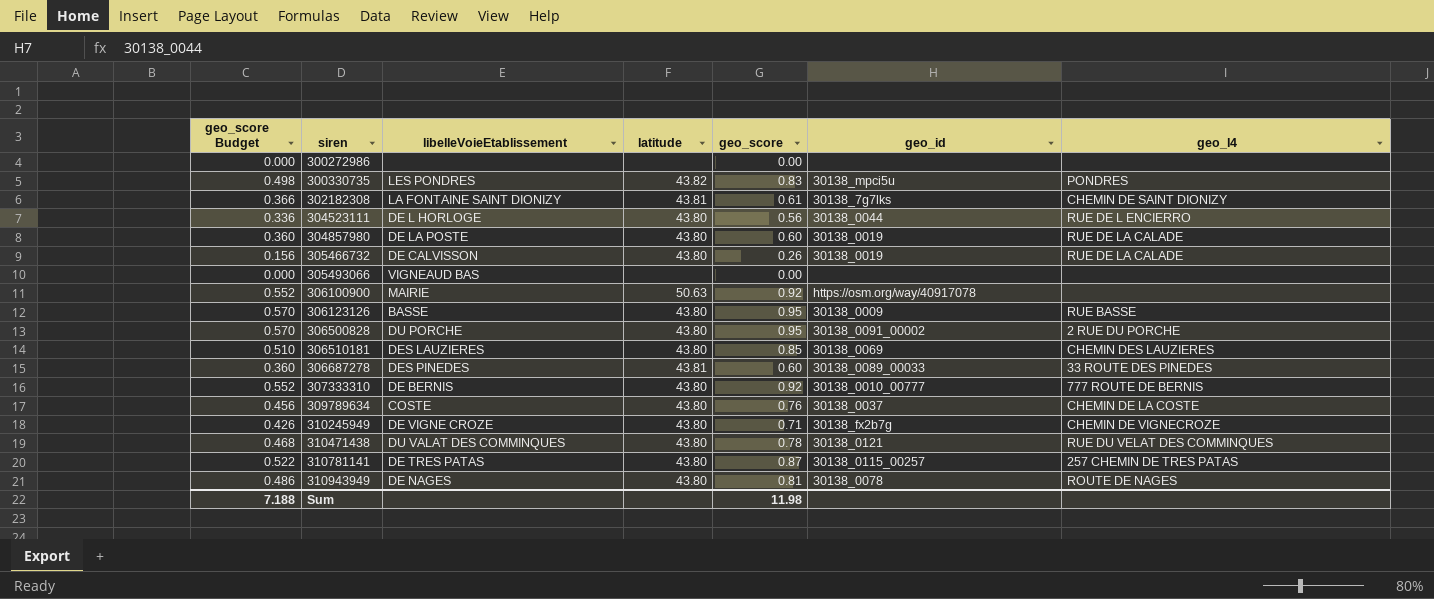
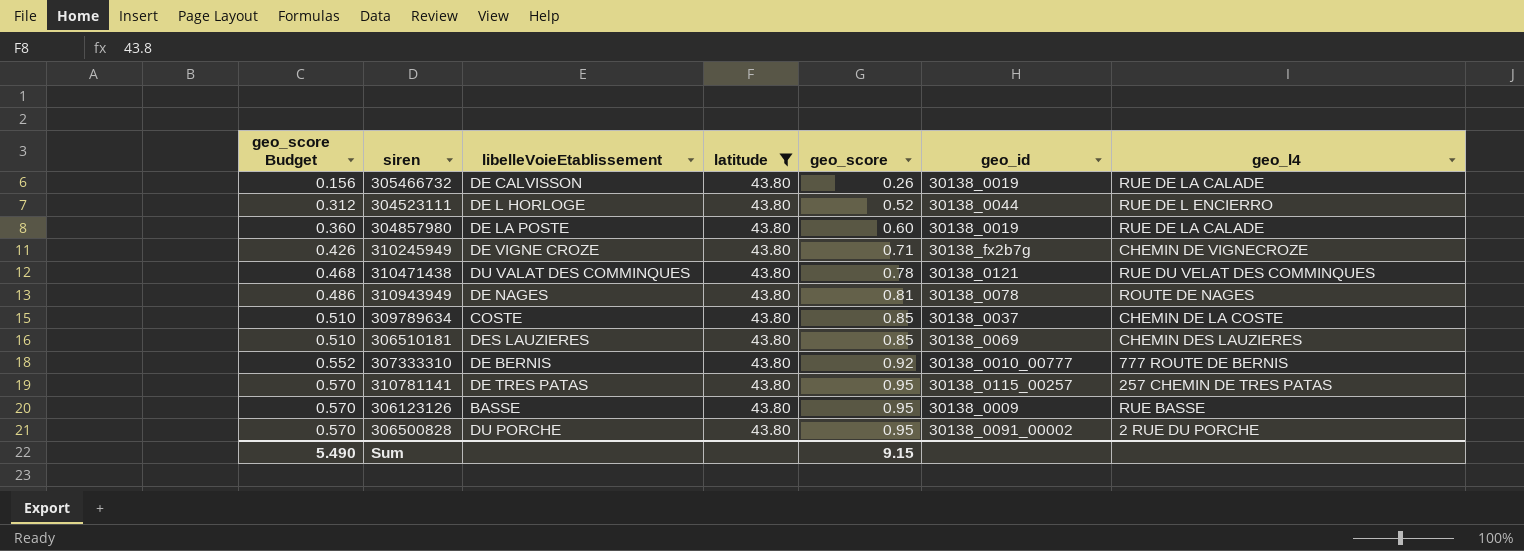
filter: none -> latitude = 43.80
row order: siren ascending -> geo_score Budget ascending
304523111 | geo_score Budget: 0.336 -> 0.312
304523111 | geo_score: 0.56 -> 0.52
309789634 | geo_score Budget: 0.456 -> 0.510
309789634 | geo_score: 0.76 -> 0.85
310781141 | geo_score Budget: 0.522 -> 0.570
310781141 | geo_score: 0.87 -> 0.95
Sum | geo_score Budget: 7.188 -> 5.490
Sum | geo_score: 11.98 -> 9.15

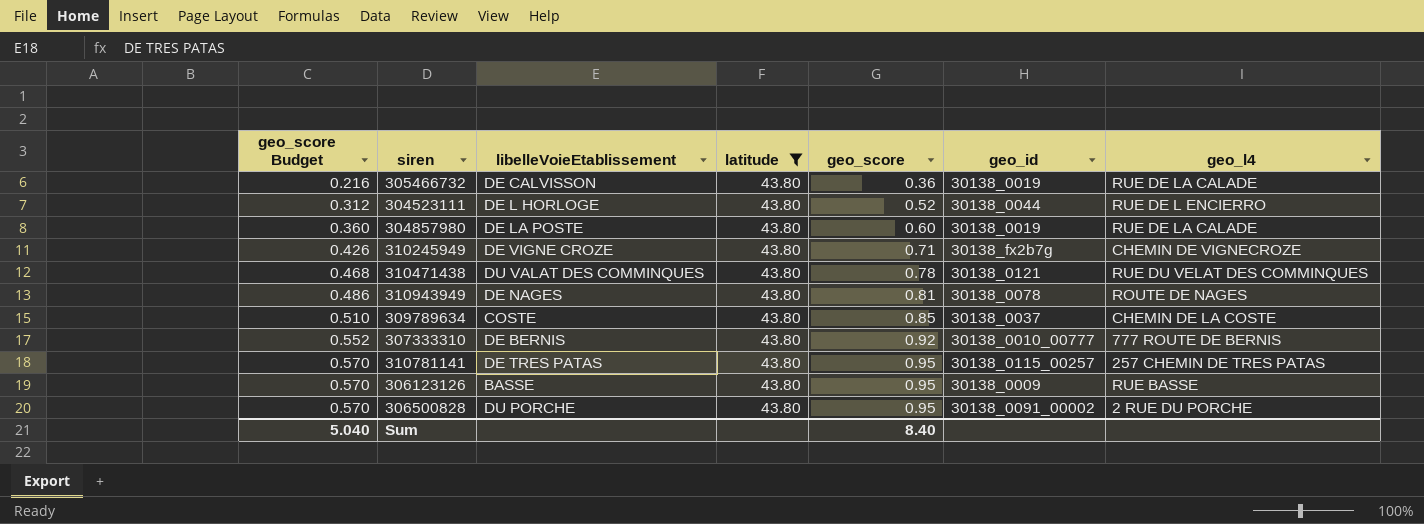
row 306510181: 0.510 | DES LAUZIERES | 43.80 | 0.85 | 30138_0069 | CHEMIN DES LAUZIERES -> none
305466732 | geo_score Budget: 0.156 -> 0.216
305466732 | geo_score: 0.26 -> 0.36
Sum | geo_score Budget: 5.490 -> 5.040
Sum | geo_score: 9.15 -> 8.40

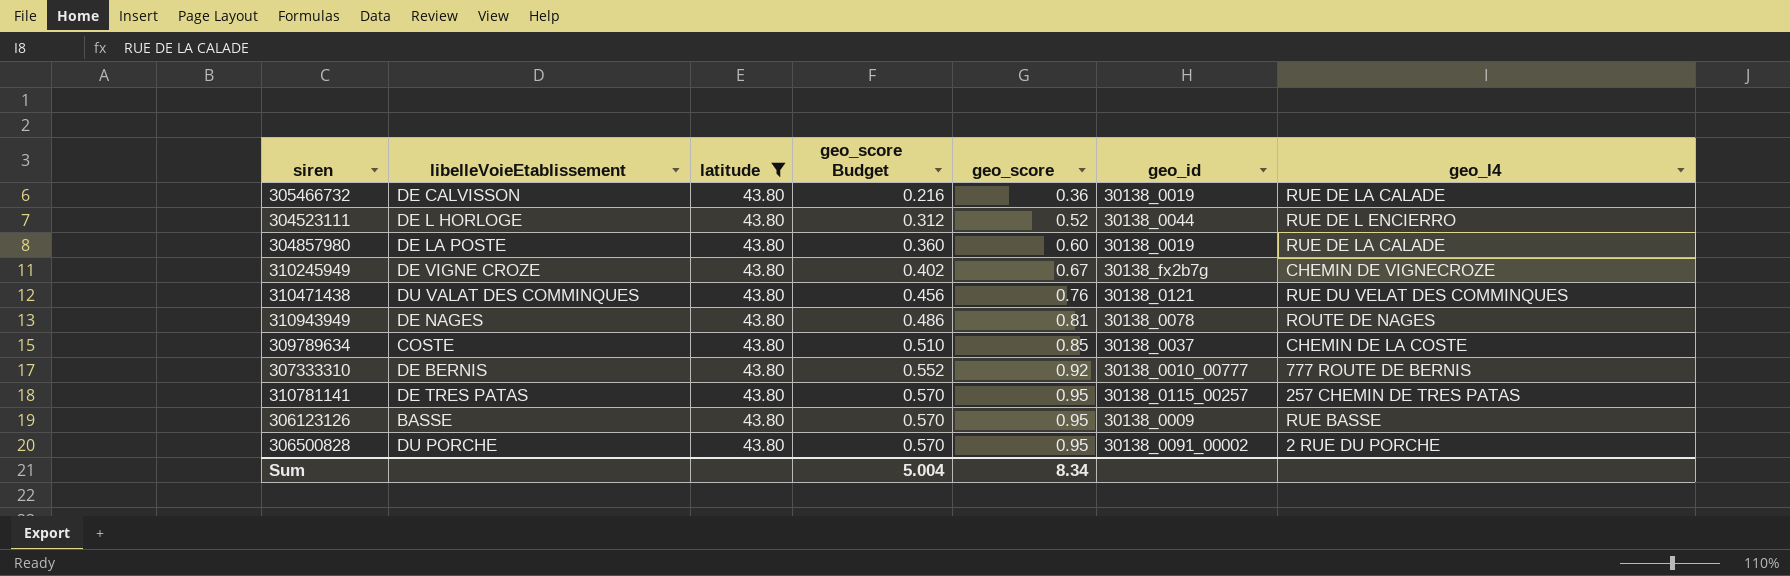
column geo_score Budget | position: 1 -> 4
310245949 | geo_score Budget: 0.426 -> 0.402
310245949 | geo_score: 0.71 -> 0.67
310471438 | geo_score Budget: 0.468 -> 0.456
310471438 | geo_score: 0.78 -> 0.76
Sum | geo_score Budget: 5.040 -> 5.004
Sum | geo_score: 8.40 -> 8.34

